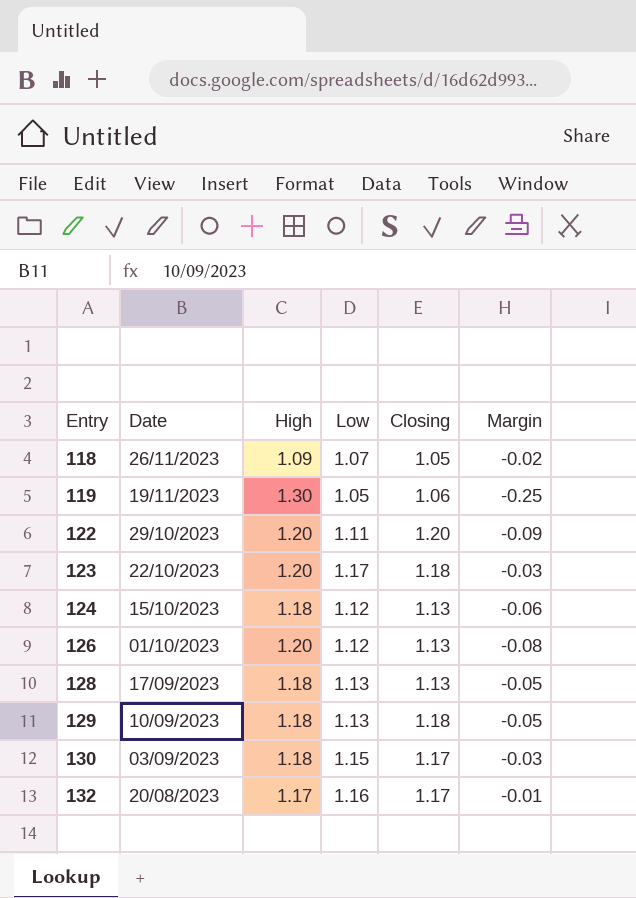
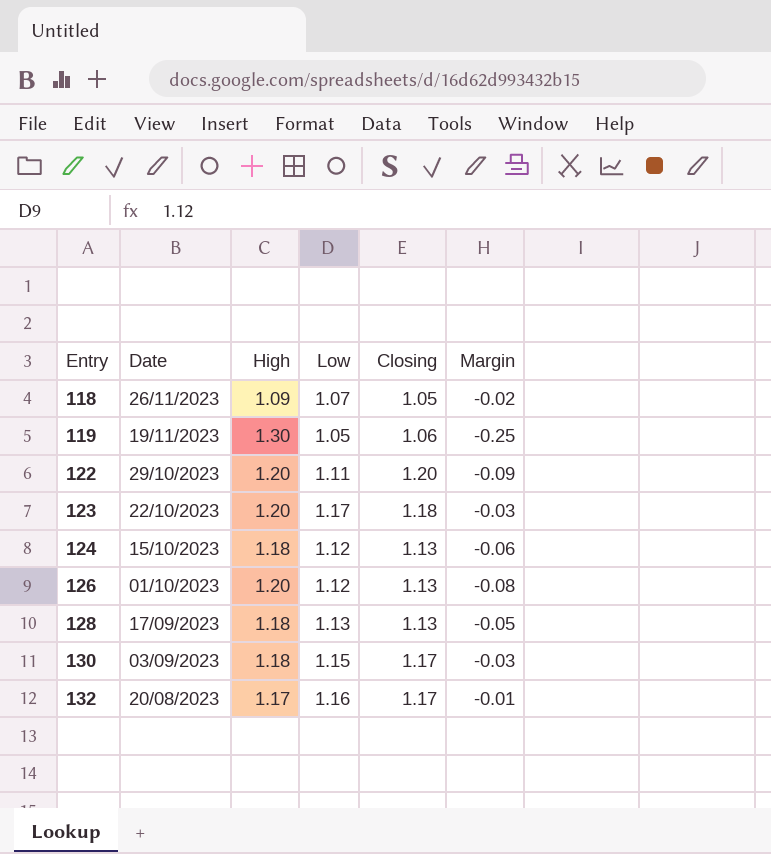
row 129: 10/09/2023 | 1.18 | 1.13 | 1.18 | -0.05 -> none

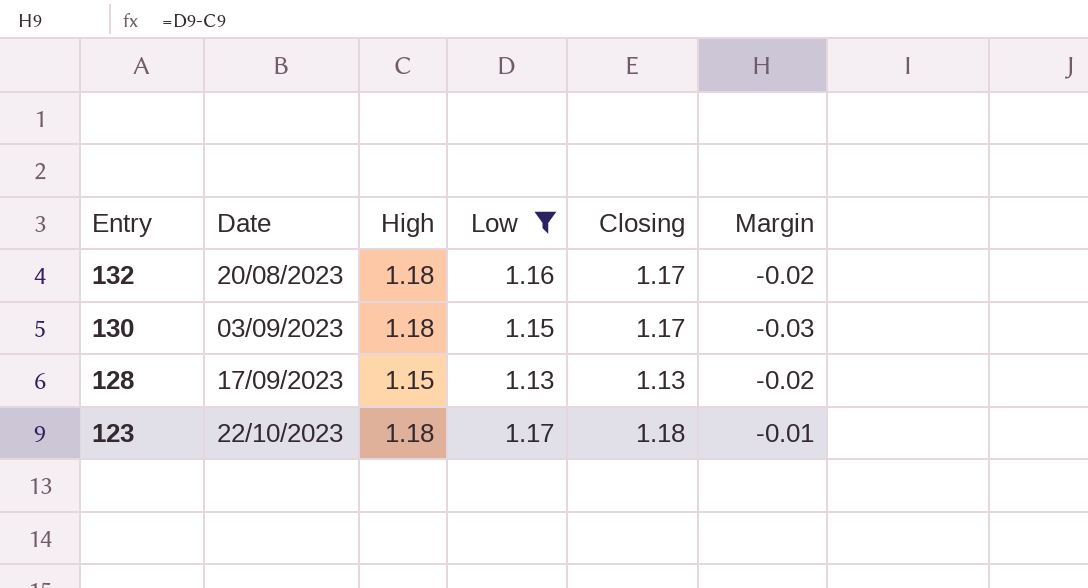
filter: none -> Low >= 1.13
row order: Entry ascending -> Entry descending
132 | High: 1.17 -> 1.18
132 | Margin: -0.01 -> -0.02
128 | High: 1.18 -> 1.15
128 | Margin: -0.05 -> -0.02
123 | High: 1.20 -> 1.18
123 | Margin: -0.03 -> -0.01

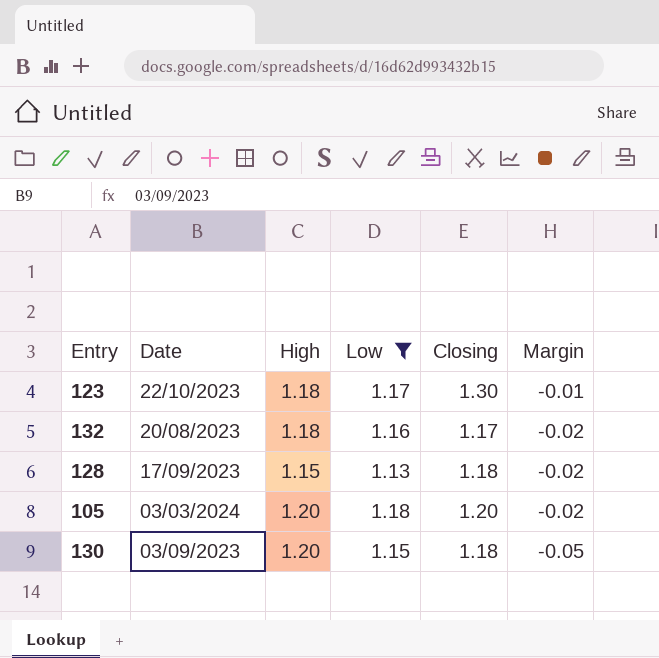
row order: Entry descending -> Margin descending
123 | Closing: 1.18 -> 1.30
128 | Closing: 1.13 -> 1.18
row 105: none -> 03/03/2024 | 1.20 | 1.18 | 1.20 | -0.02
130 | High: 1.18 -> 1.20
130 | Closing: 1.17 -> 1.18
130 | Margin: -0.03 -> -0.05

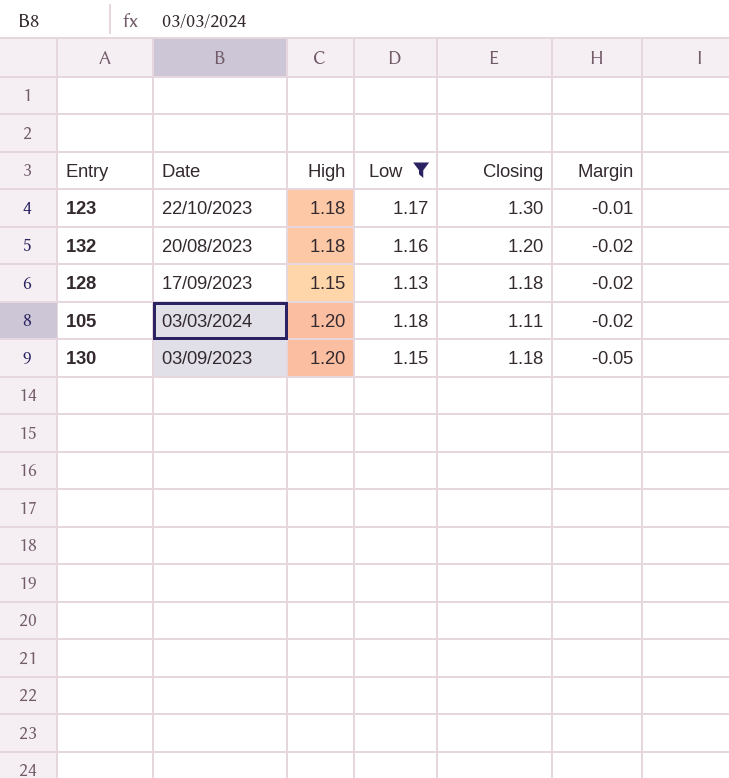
132 | Closing: 1.17 -> 1.20
105 | Closing: 1.20 -> 1.11

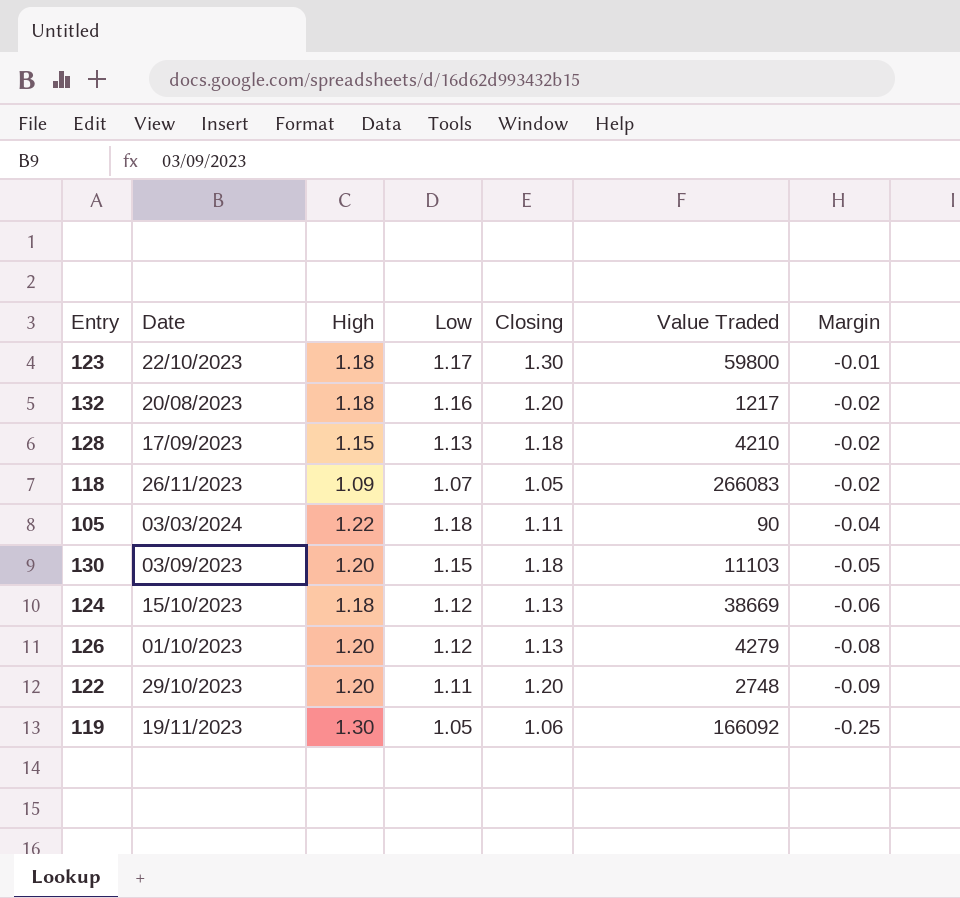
filter: Low >= 1.13 -> none
column Value Traded | position: none -> 6
105 | High: 1.20 -> 1.22
105 | Margin: -0.02 -> -0.04

